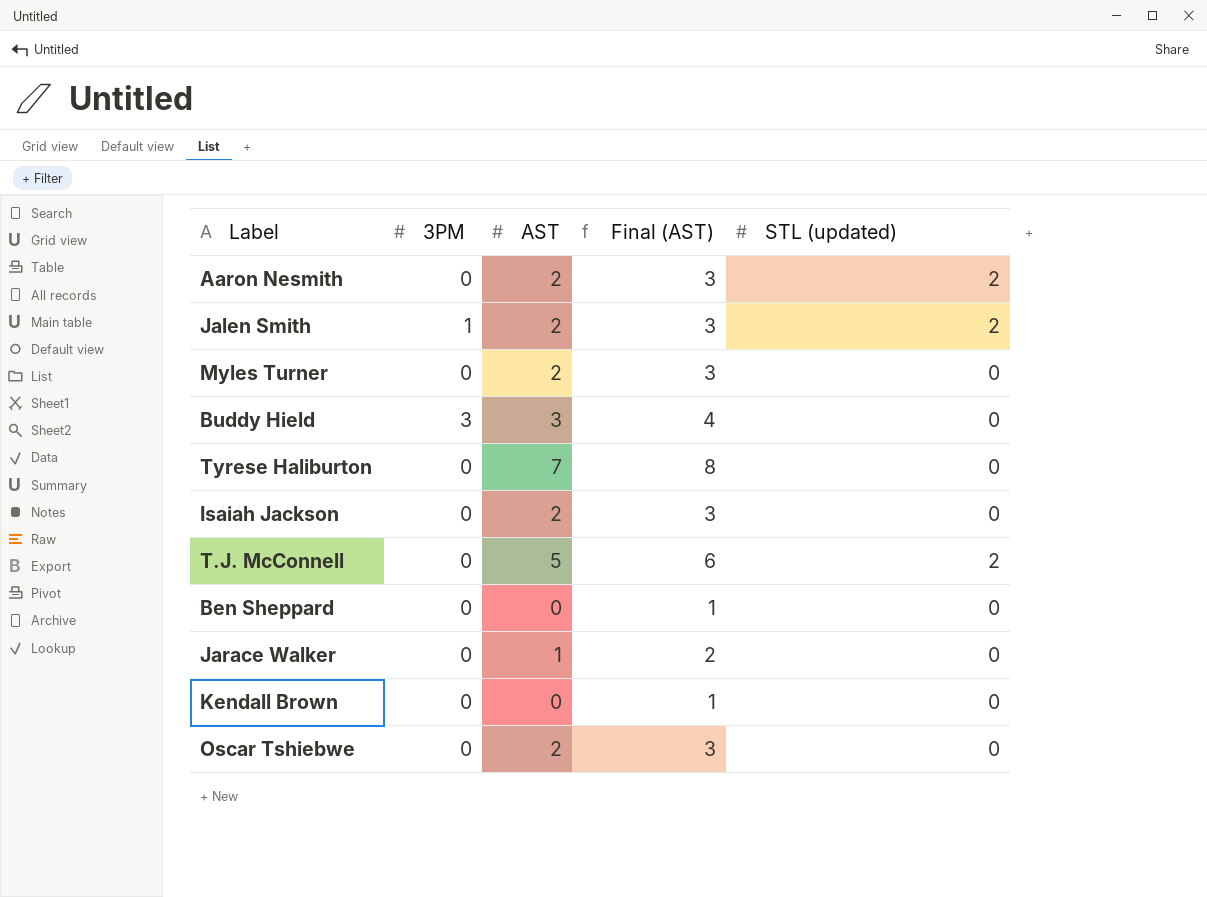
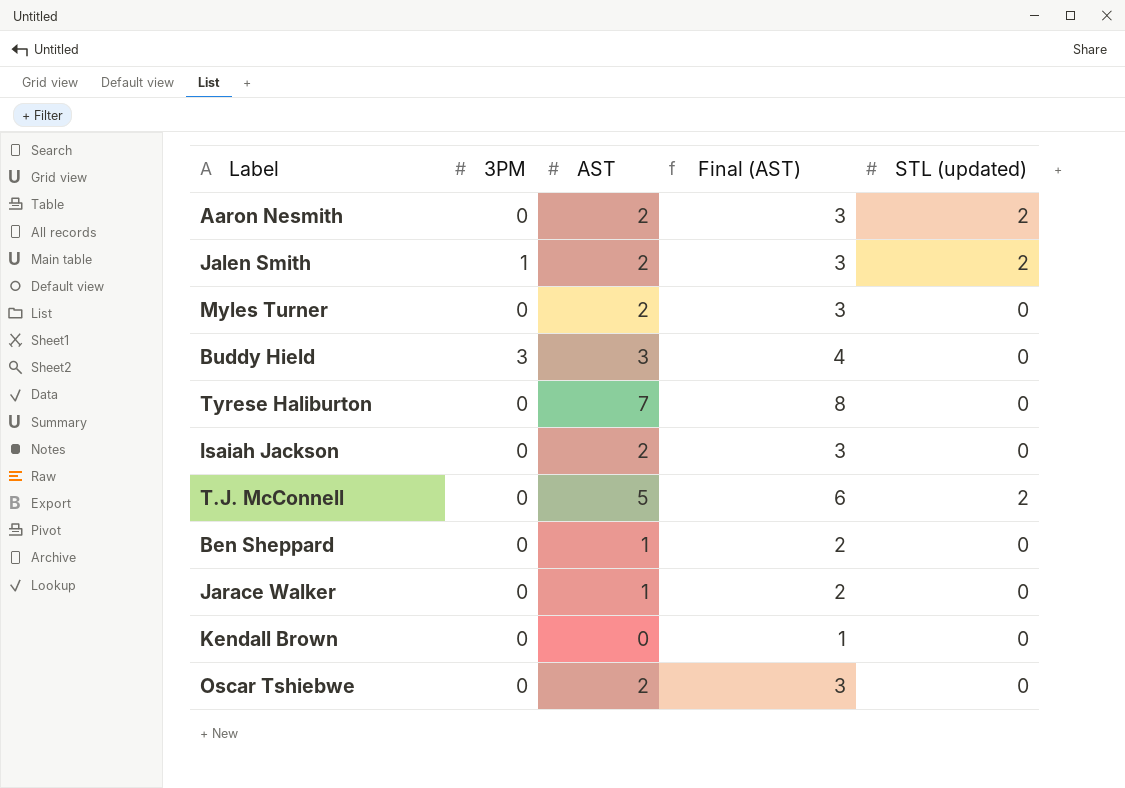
Ben Sheppard | AST: 0 -> 1
Ben Sheppard | Final (AST): 1 -> 2

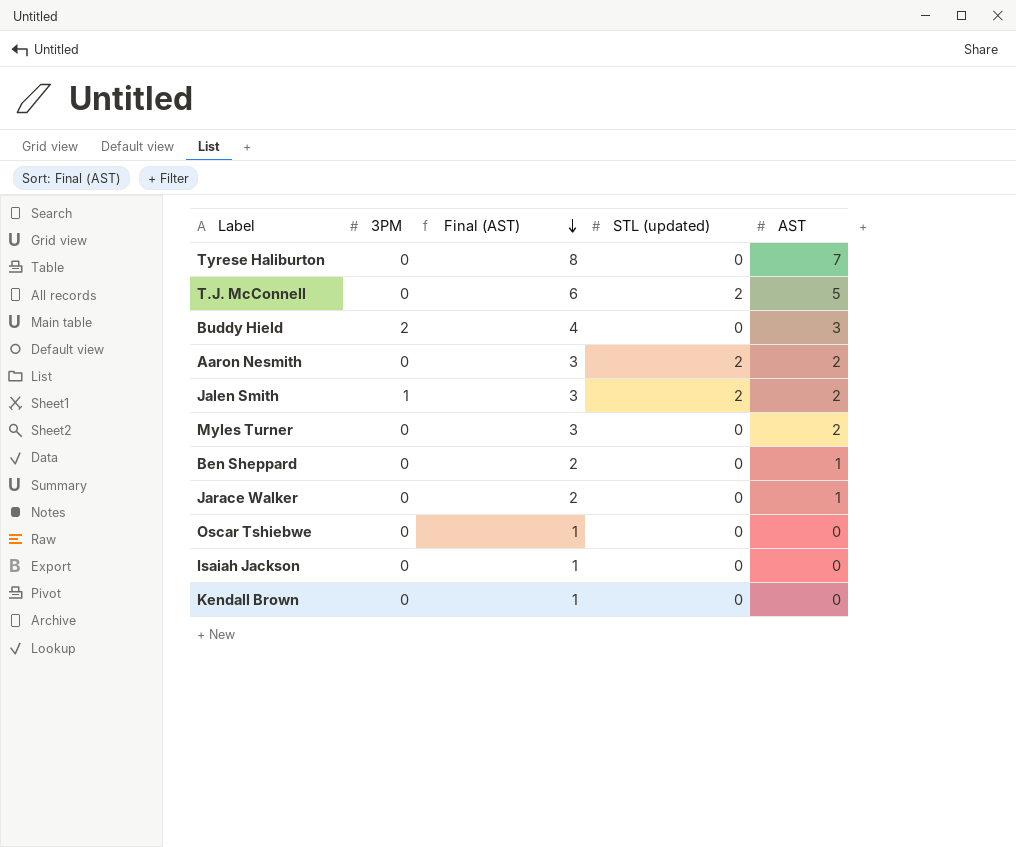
row order: none -> Final (AST) descending
column AST | position: 3 -> 5
Buddy Hield | 3PM: 3 -> 2
Oscar Tshiebwe | Final (AST): 3 -> 1
Oscar Tshiebwe | AST: 2 -> 0
Isaiah Jackson | Final (AST): 3 -> 1
Isaiah Jackson | AST: 2 -> 0

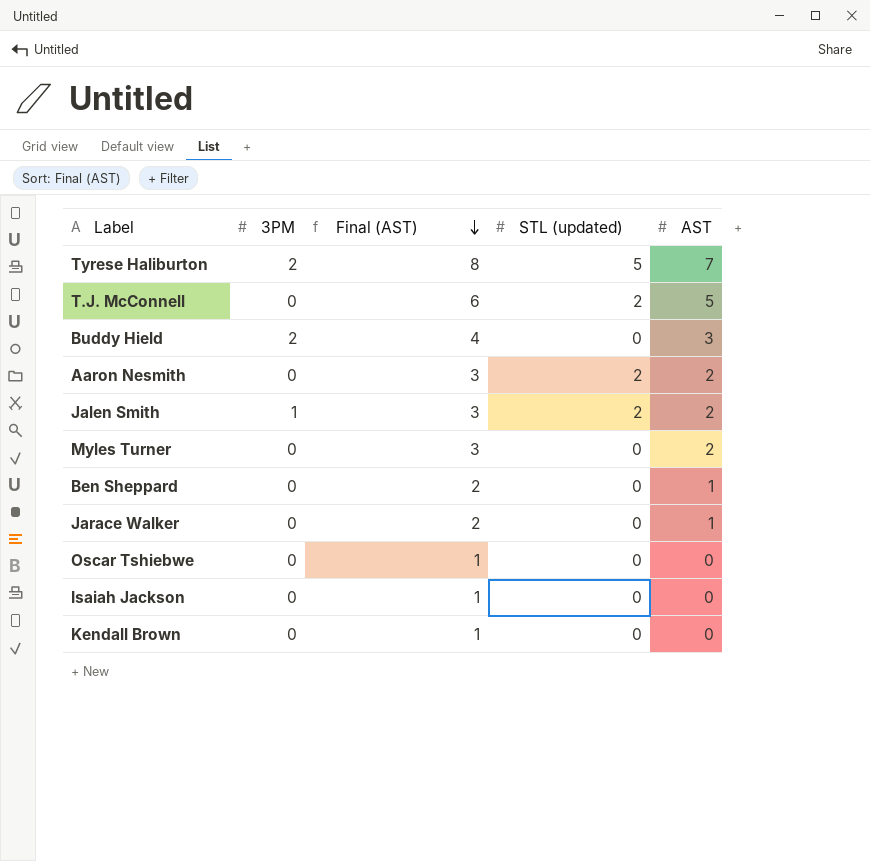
Tyrese Haliburton | 3PM: 0 -> 2
Tyrese Haliburton | STL (updated): 0 -> 5

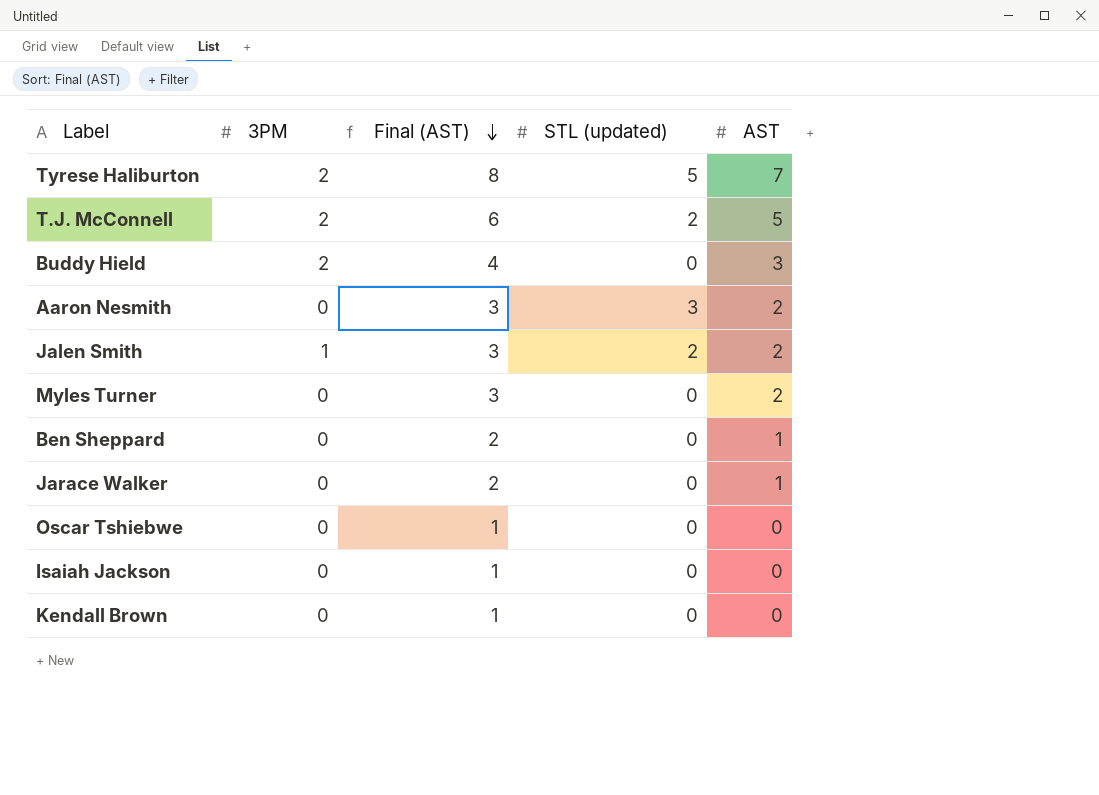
T.J. McConnell | 3PM: 0 -> 2
Aaron Nesmith | STL (updated): 2 -> 3

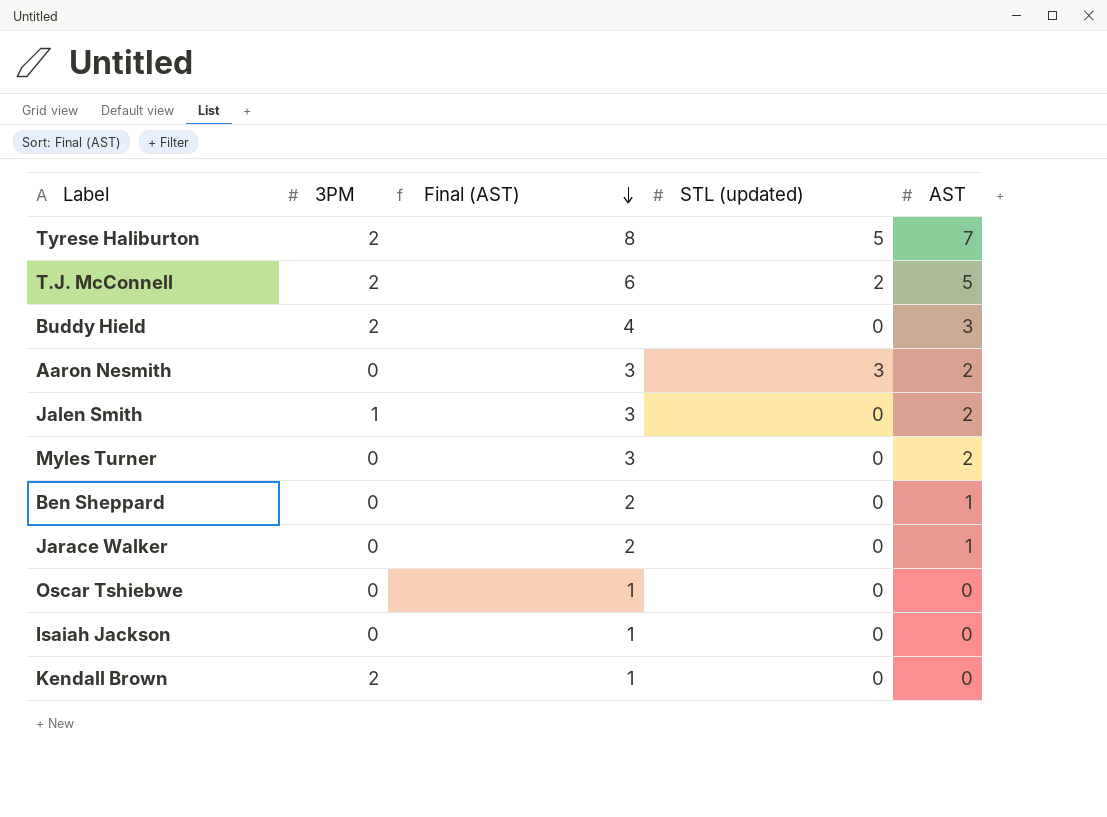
Jalen Smith | STL (updated): 2 -> 0
Kendall Brown | 3PM: 0 -> 2

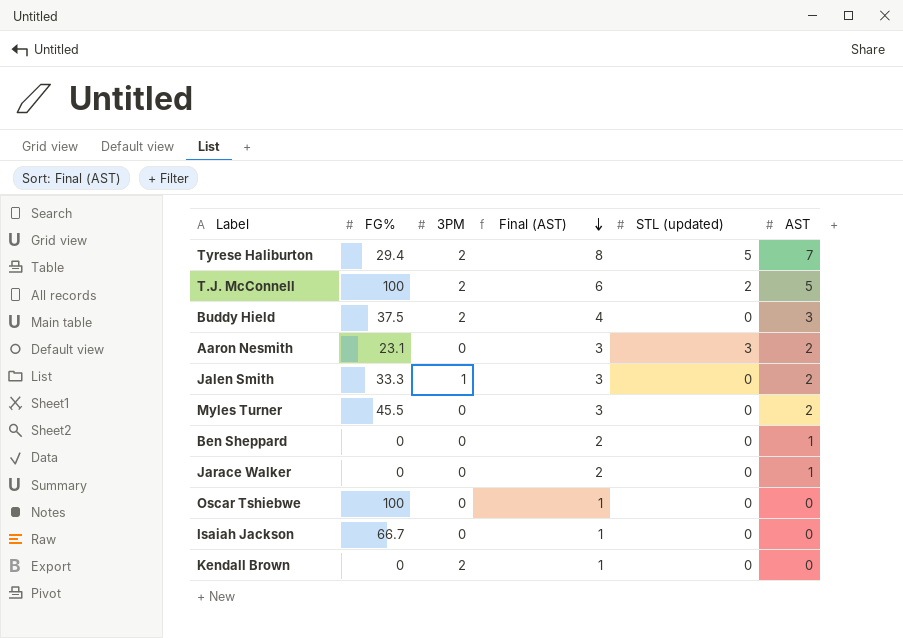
column FG% | position: none -> 2

